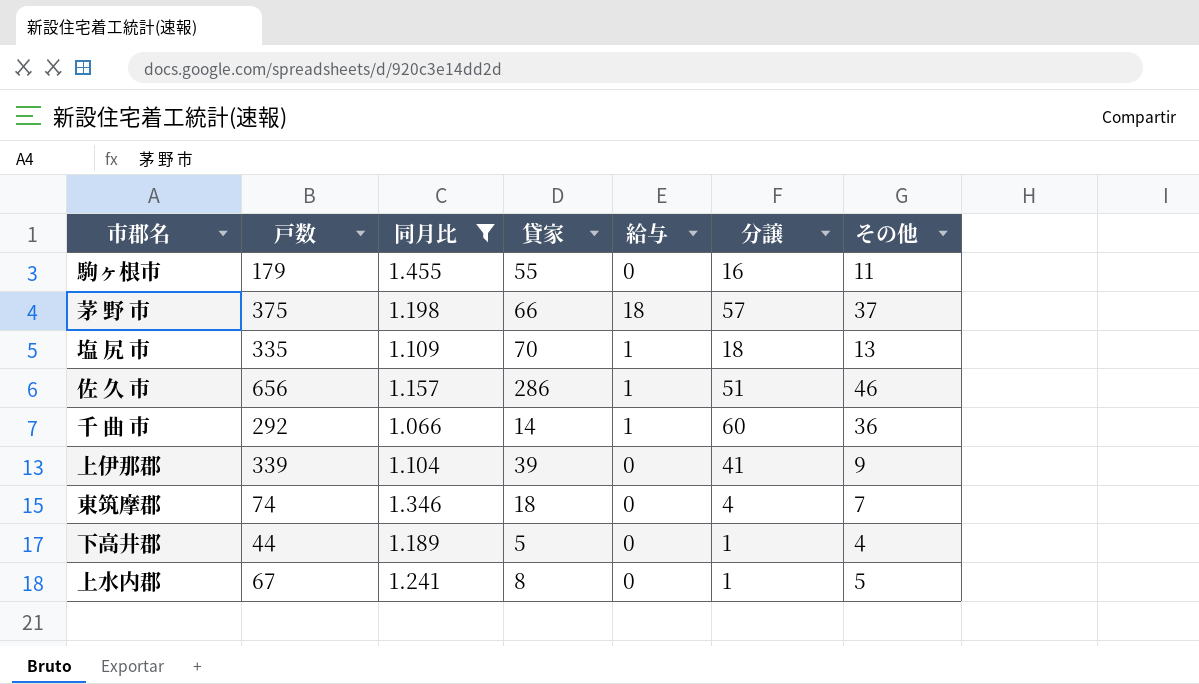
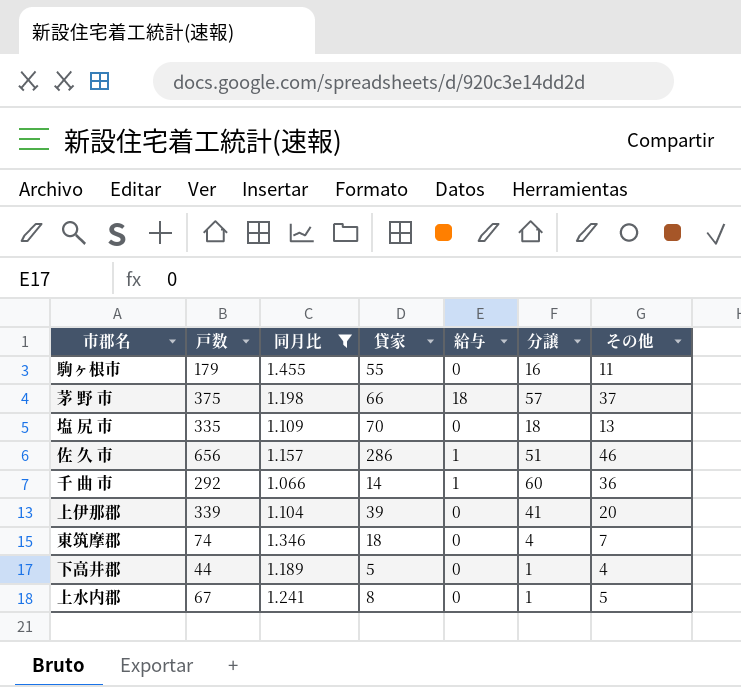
塩 尻 市 | 給与: 1 -> 0
上伊那郡 | その他: 9 -> 20

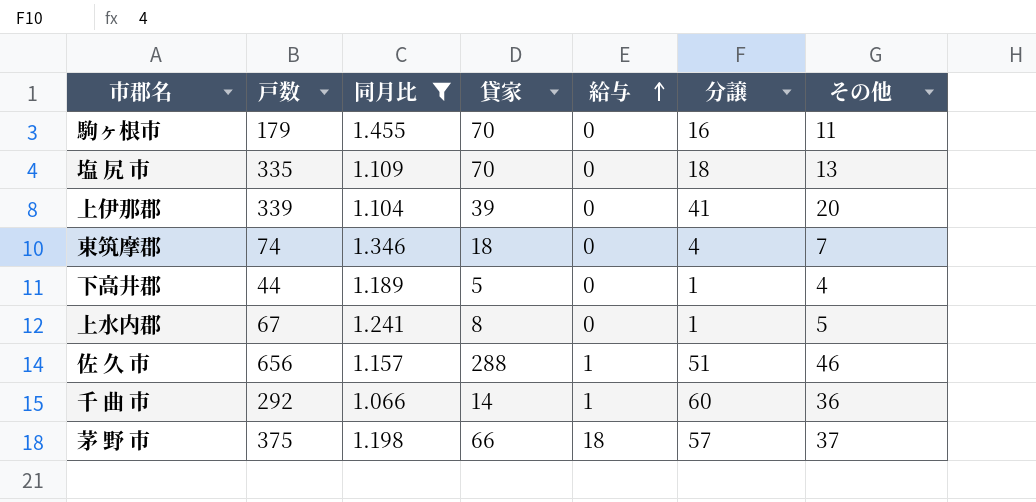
row order: none -> 給与 ascending
駒ヶ根市 | 貸家: 55 -> 70
佐 久 市 | 貸家: 286 -> 288

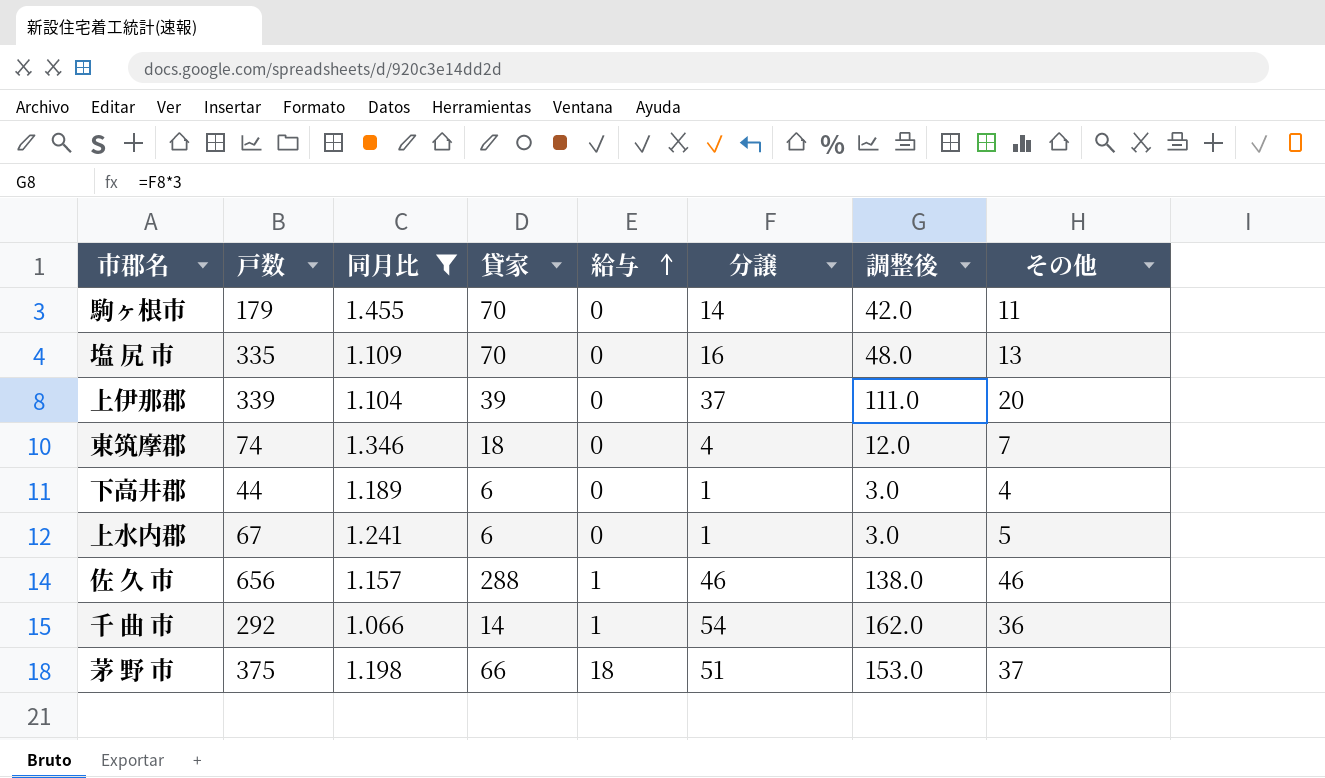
column 調整後 | formula: none -> [分譲] * 3
駒ヶ根市 | 分譲: 16 -> 14
塩 尻 市 | 分譲: 18 -> 16
上伊那郡 | 分譲: 41 -> 37
下高井郡 | 貸家: 5 -> 6
上水内郡 | 貸家: 8 -> 6
佐 久 市 | 分譲: 51 -> 46
千 曲 市 | 分譲: 60 -> 54
茅 野 市 | 分譲: 57 -> 51

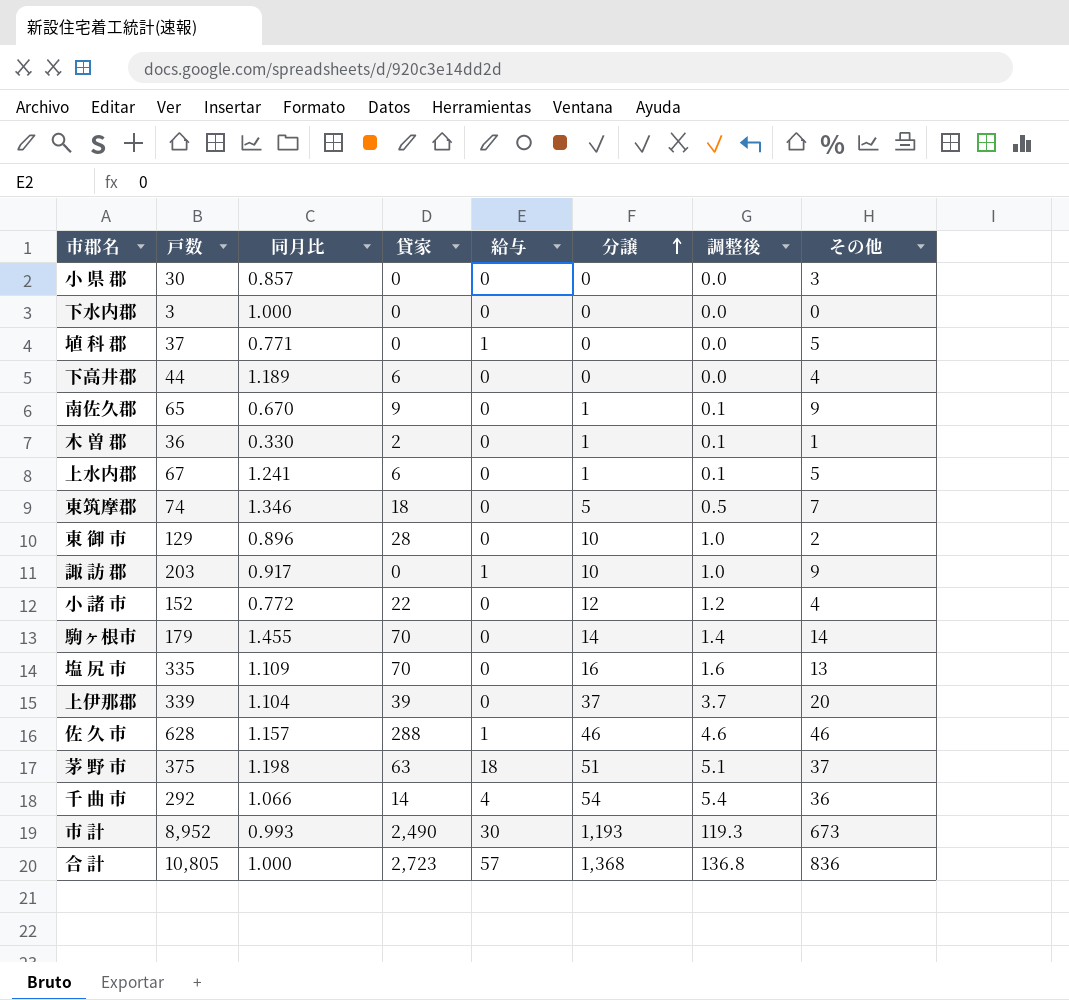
filter: 同月比 >= 1.066 -> none
row order: 給与 ascending -> 分譲 ascending
column 調整後 | formula: [分譲] * 3 -> [分譲] * 0.1
下高井郡 | 分譲: 1 -> 0
東筑摩郡 | 分譲: 4 -> 5
駒ヶ根市 | その他: 11 -> 14
佐 久 市 | 戸数: 656 -> 628
茅 野 市 | 貸家: 66 -> 63
千 曲 市 | 給与: 1 -> 4

